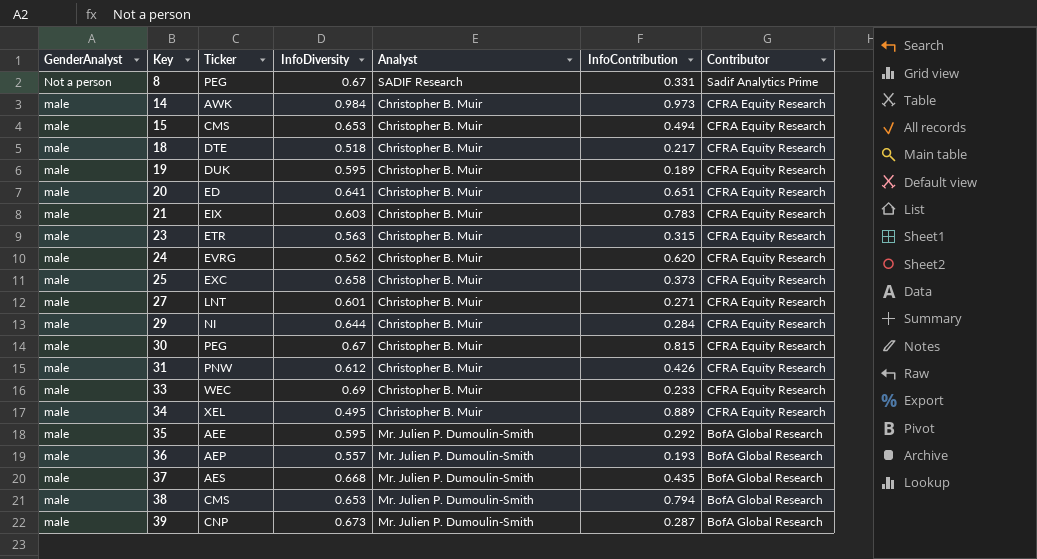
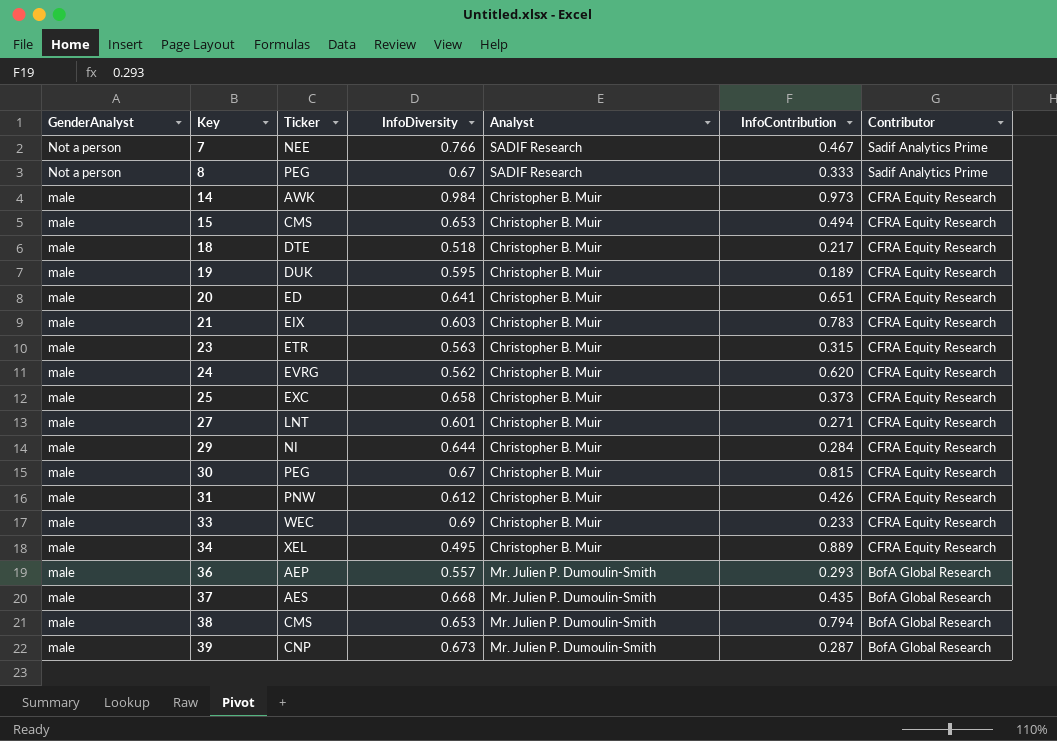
row 35: male | AEE | 0.595 | Mr. Julien P. Dumoulin-Smith | 0.292 | BofA Global Research -> none
row 7: none -> Not a person | NEE | 0.766 | SADIF Research | 0.467 | Sadif Analytics Prime
8 | InfoContribution: 0.331 -> 0.333
36 | InfoContribution: 0.193 -> 0.293

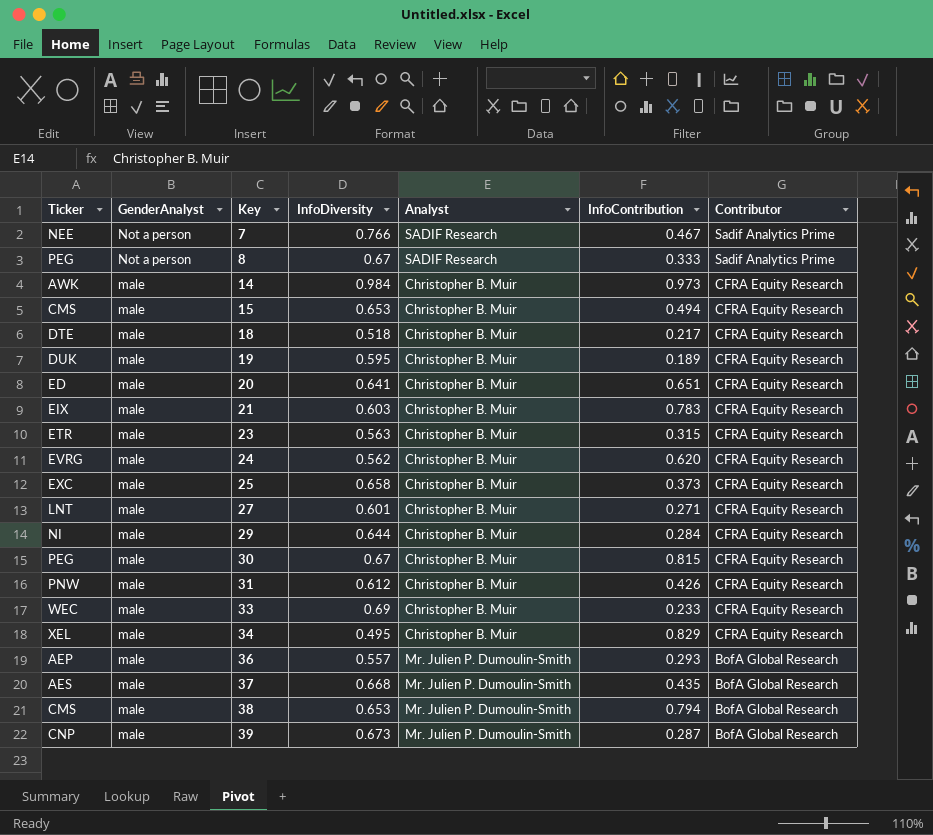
column Ticker | position: 3 -> 1
34 | InfoContribution: 0.889 -> 0.829

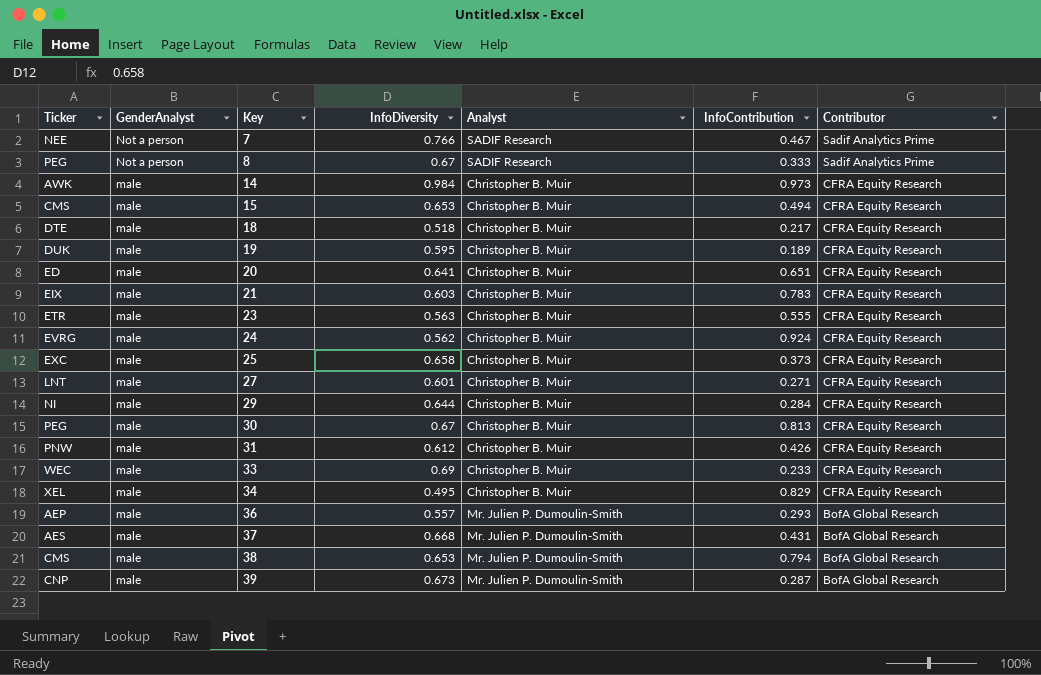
23 | InfoContribution: 0.315 -> 0.555
24 | InfoContribution: 0.620 -> 0.924
30 | InfoContribution: 0.815 -> 0.813
37 | InfoContribution: 0.435 -> 0.431

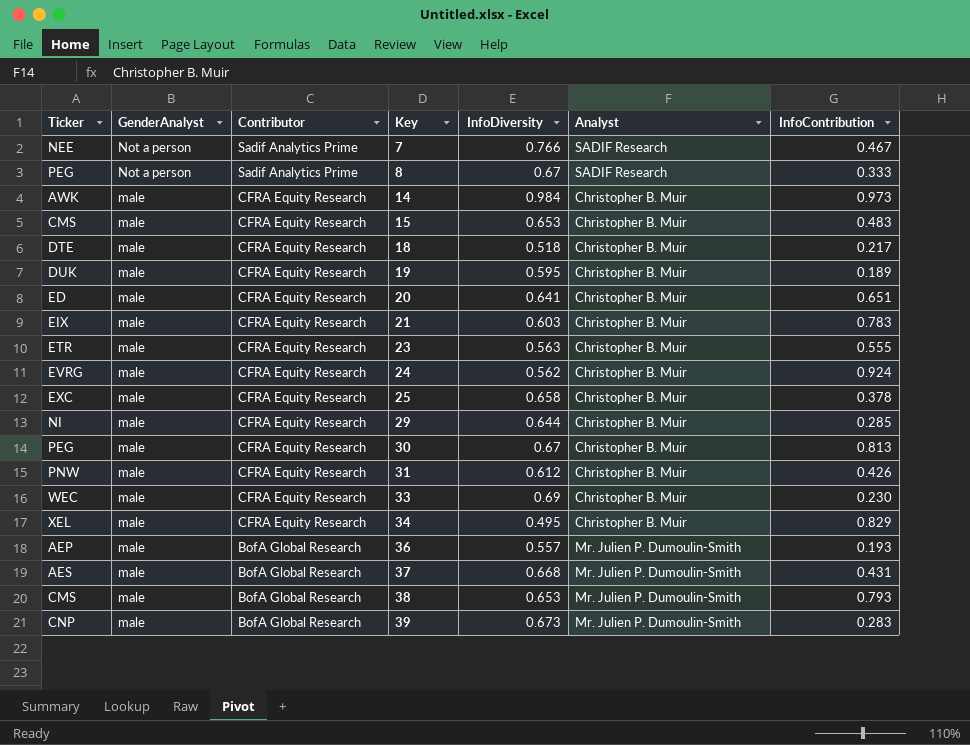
column Contributor | position: 7 -> 3
row 27: LNT | male | 0.601 | Christopher B. Muir | 0.271 | CFRA Equity Research -> none
15 | InfoContribution: 0.494 -> 0.483
25 | InfoContribution: 0.373 -> 0.378
29 | InfoContribution: 0.284 -> 0.285
33 | InfoContribution: 0.233 -> 0.230
36 | InfoContribution: 0.293 -> 0.193
38 | InfoContribution: 0.794 -> 0.793
39 | InfoContribution: 0.287 -> 0.283

